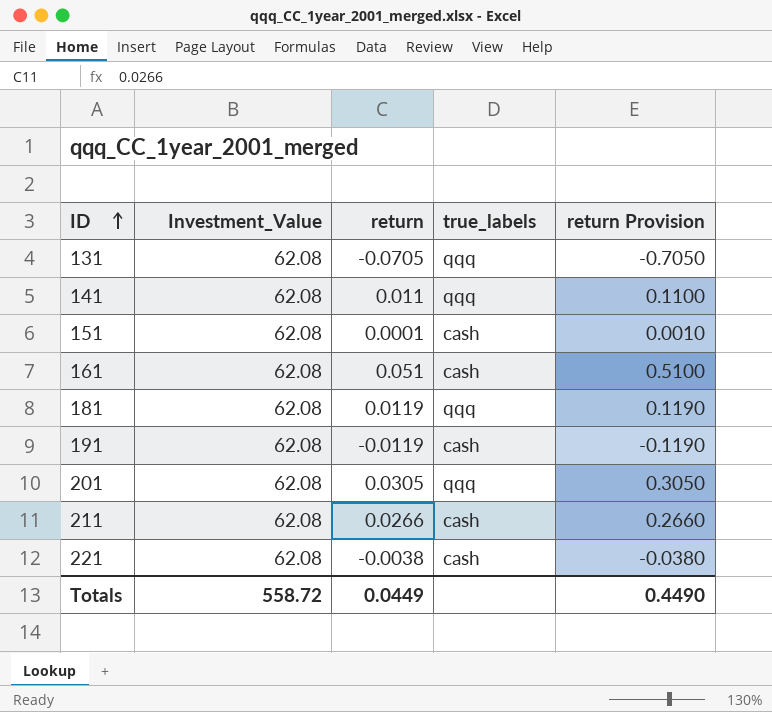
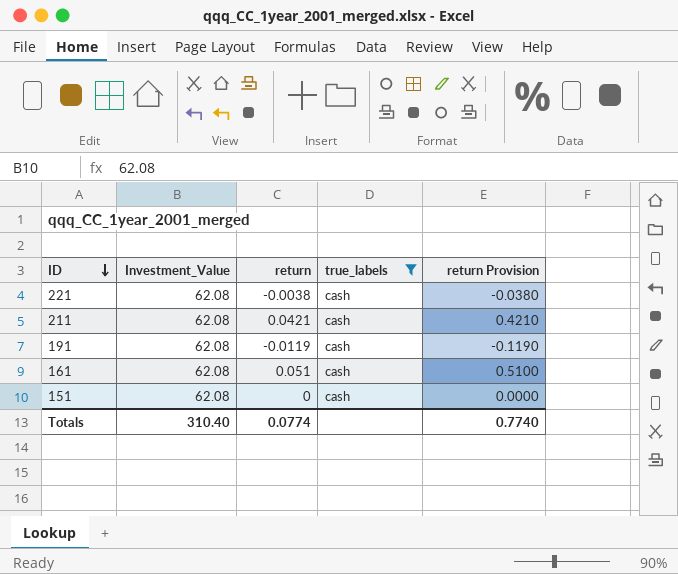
filter: none -> true_labels = cash
row order: ID ascending -> ID descending
211 | return: 0.0266 -> 0.0421
211 | return Provision: 0.2660 -> 0.4210
151 | return: 0.0001 -> 0
151 | return Provision: 0.0010 -> 0.0000
Totals | Investment_Value: 558.72 -> 310.40
Totals | return: 0.0449 -> 0.0774
Totals | return Provision: 0.4490 -> 0.7740

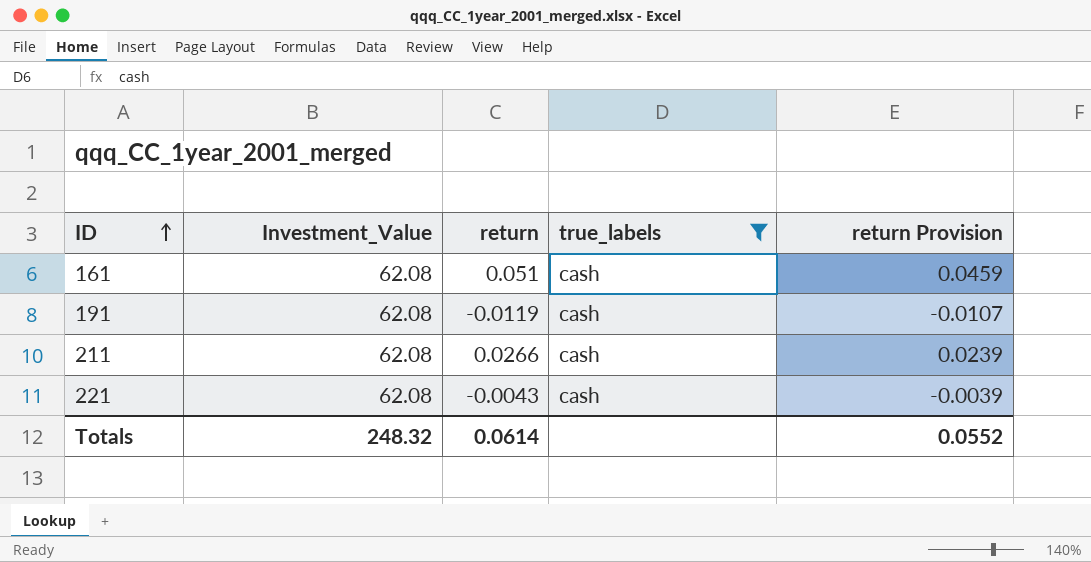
row order: ID descending -> ID ascending
column return Provision | formula: [return] * 10 -> [return] * 0.9
row 151: 62.08 | 0 | cash | 0.0000 -> none
211 | return: 0.0421 -> 0.0266
221 | return: -0.0038 -> -0.0043
Totals | Investment_Value: 310.40 -> 248.32
Totals | return: 0.0774 -> 0.0614
Totals | return Provision: 0.7740 -> 0.0552

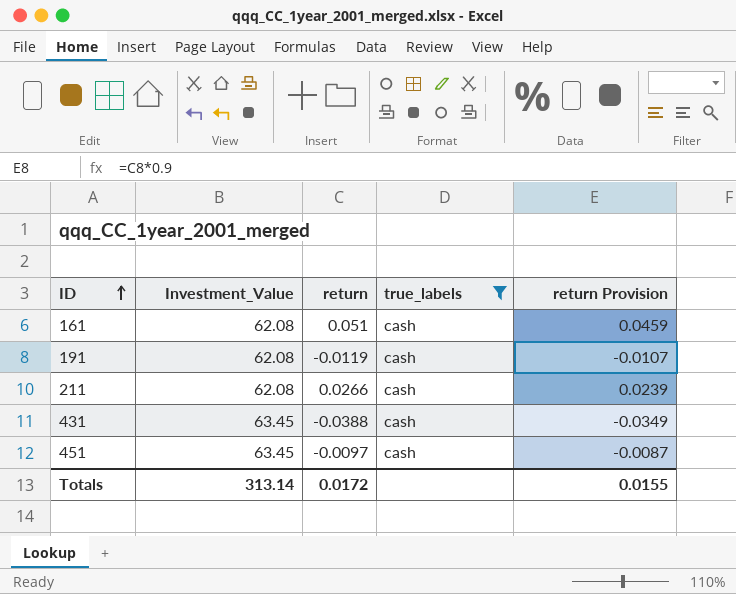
row 221: 62.08 | -0.0043 | cash | -0.0039 -> none
row 431: none -> 63.45 | -0.0388 | cash | -0.0349
row 451: none -> 63.45 | -0.0097 | cash | -0.0087
Totals | Investment_Value: 248.32 -> 313.14
Totals | return: 0.0614 -> 0.0172
Totals | return Provision: 0.0552 -> 0.0155

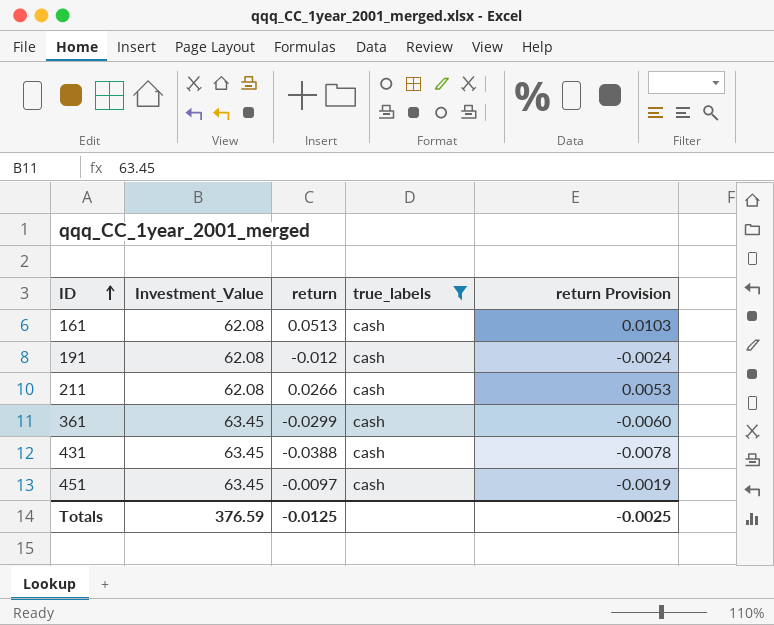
column return Provision | formula: [return] * 0.9 -> [return] * 0.2
161 | return: 0.051 -> 0.0513
191 | return: -0.0119 -> -0.012
row 361: none -> 63.45 | -0.0299 | cash | -0.0060
Totals | Investment_Value: 313.14 -> 376.59
Totals | return: 0.0172 -> -0.0125
Totals | return Provision: 0.0155 -> -0.0025

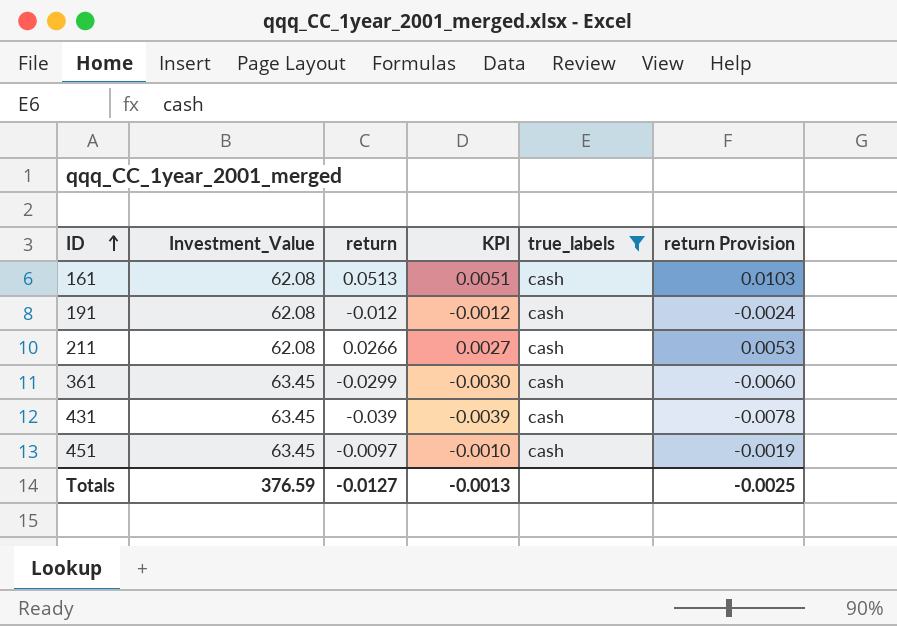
column KPI | formula: none -> [return] * 0.1
431 | return: -0.0388 -> -0.039
Totals | return: -0.0125 -> -0.0127

